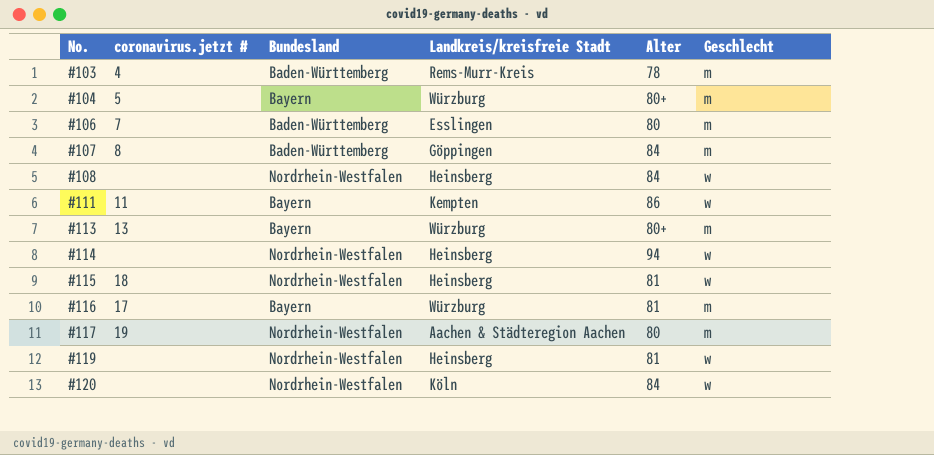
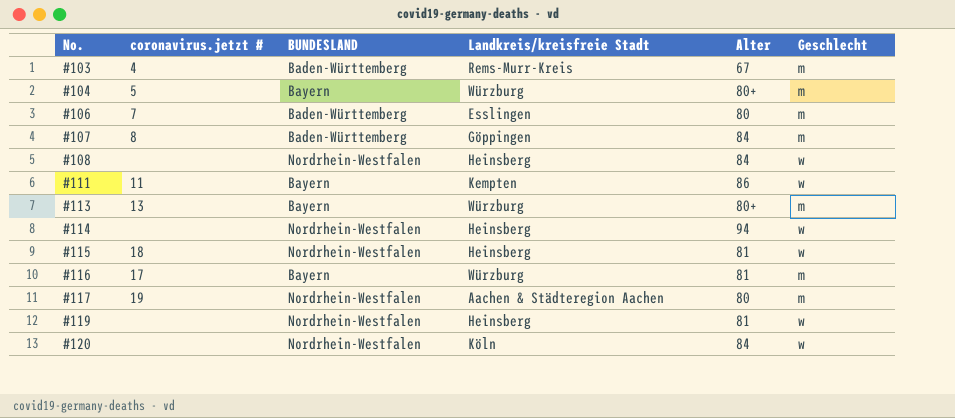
column name: Bundesland -> BUNDESLAND
#103 | Alter: 78 -> 67

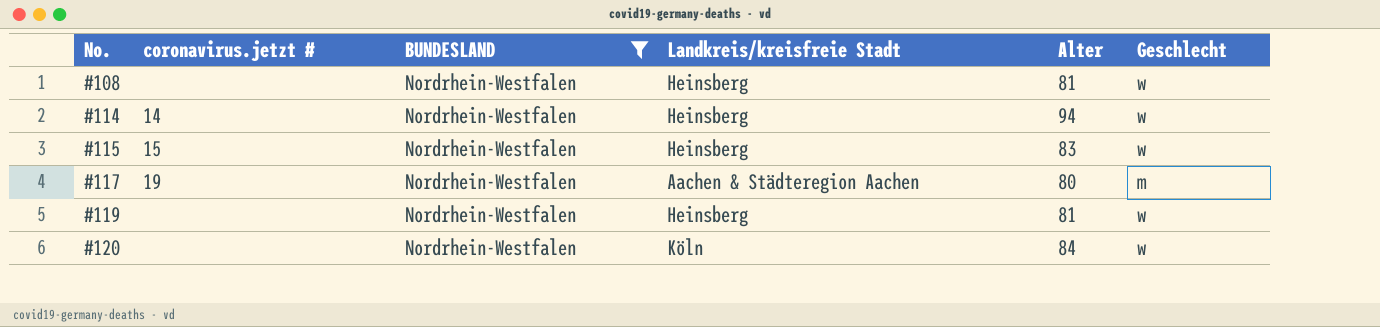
filter: none -> BUNDESLAND = Nordrhein-Westfalen
#108 | Alter: 84 -> 81
#114 | coronavirus.jetzt #: none -> 14
#115 | coronavirus.jetzt #: 18 -> 15
#115 | Alter: 81 -> 83

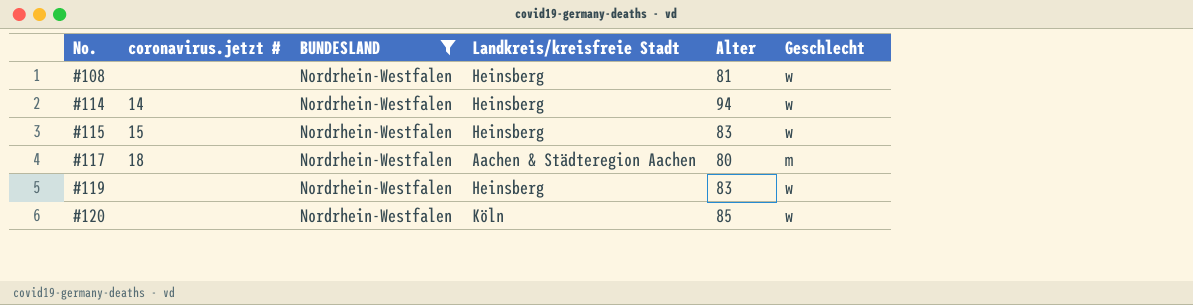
#117 | coronavirus.jetzt #: 19 -> 18
#119 | Alter: 81 -> 83
#120 | Alter: 84 -> 85

